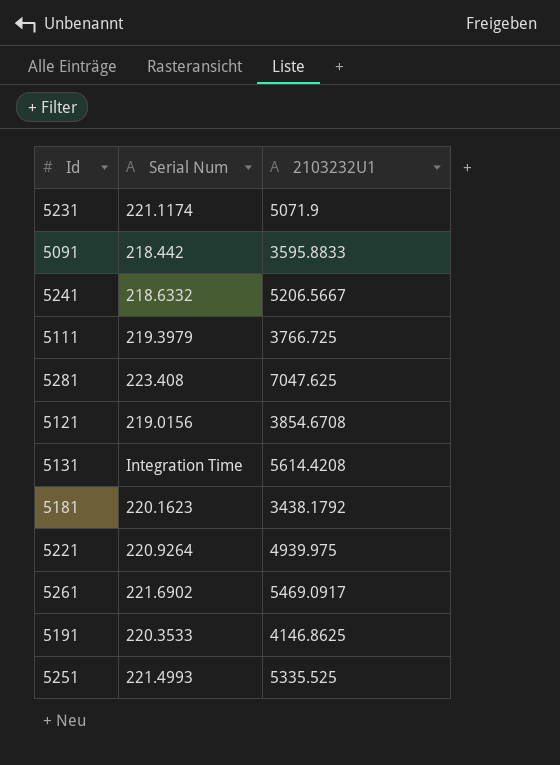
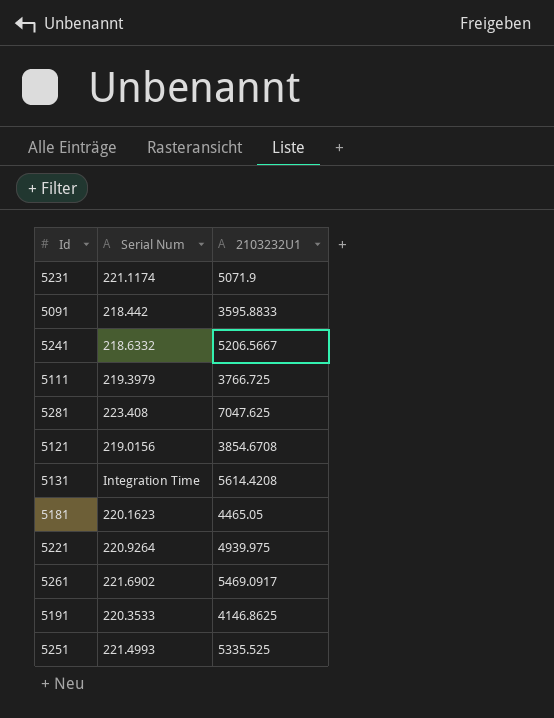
5181 | 2103232U1: 3438.1792 -> 4465.05

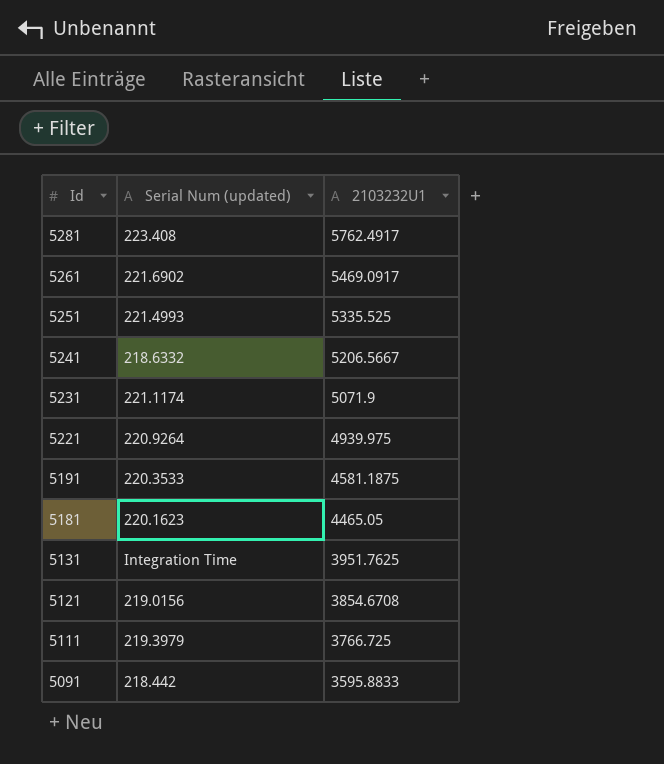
row order: none -> Id descending
column name: Serial Num -> Serial Num (updated)
5281 | 2103232U1: 7047.625 -> 5762.4917
5191 | 2103232U1: 4146.8625 -> 4581.1875
5131 | 2103232U1: 5614.4208 -> 3951.7625

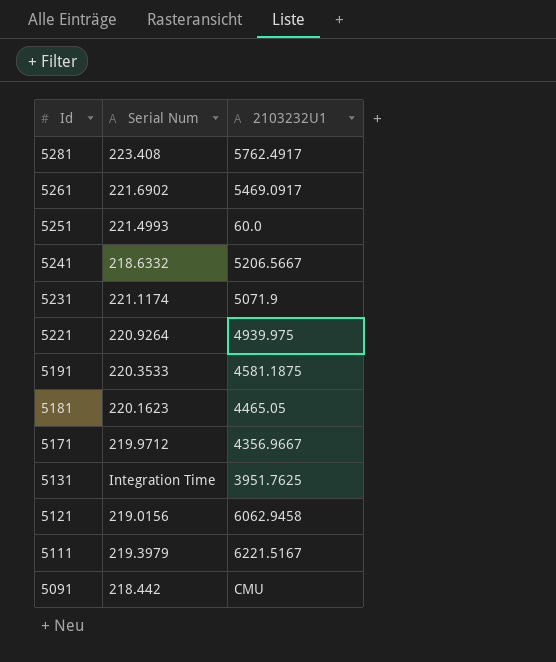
column name: Serial Num (updated) -> Serial Num
5251 | 2103232U1: 5335.525 -> 60.0
row 5171: none -> 219.9712 | 4356.9667
5121 | 2103232U1: 3854.6708 -> 6062.9458
5111 | 2103232U1: 3766.725 -> 6221.5167
5091 | 2103232U1: 3595.8833 -> CMU

